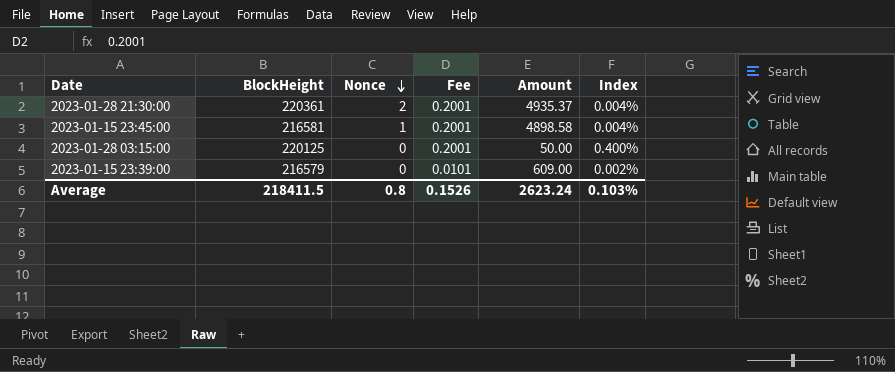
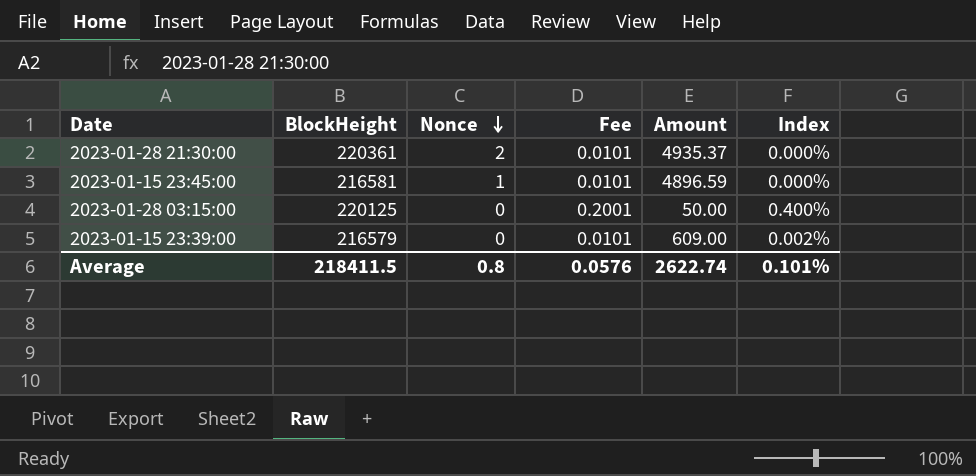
2023-01-28 21:30:00 | Fee: 0.2001 -> 0.0101
2023-01-28 21:30:00 | Index: 0.004% -> 0.000%
2023-01-15 23:45:00 | Fee: 0.2001 -> 0.0101
2023-01-15 23:45:00 | Amount: 4898.58 -> 4896.59
2023-01-15 23:45:00 | Index: 0.004% -> 0.000%
Average | Fee: 0.1526 -> 0.0576
Average | Amount: 2623.24 -> 2622.74
Average | Index: 0.103% -> 0.101%

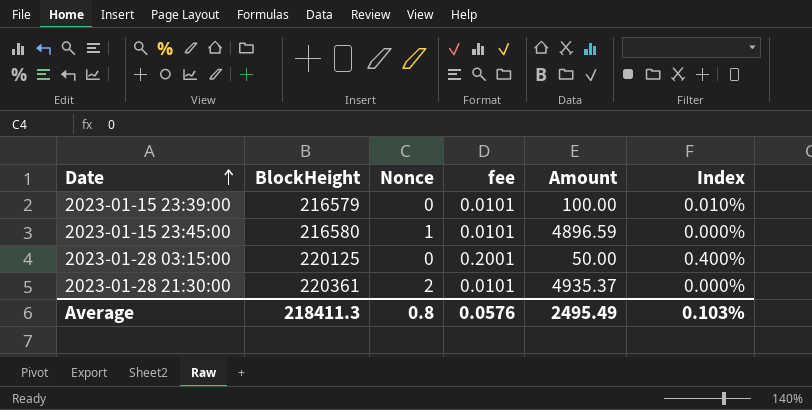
row order: Nonce descending -> Date ascending
column name: Fee -> fee
2023-01-15 23:39:00 | Amount: 609.00 -> 100.00
2023-01-15 23:39:00 | Index: 0.002% -> 0.010%
2023-01-15 23:45:00 | BlockHeight: 216581 -> 216580
Average | BlockHeight: 218411.5 -> 218411.3
Average | Amount: 2622.74 -> 2495.49
Average | Index: 0.101% -> 0.103%

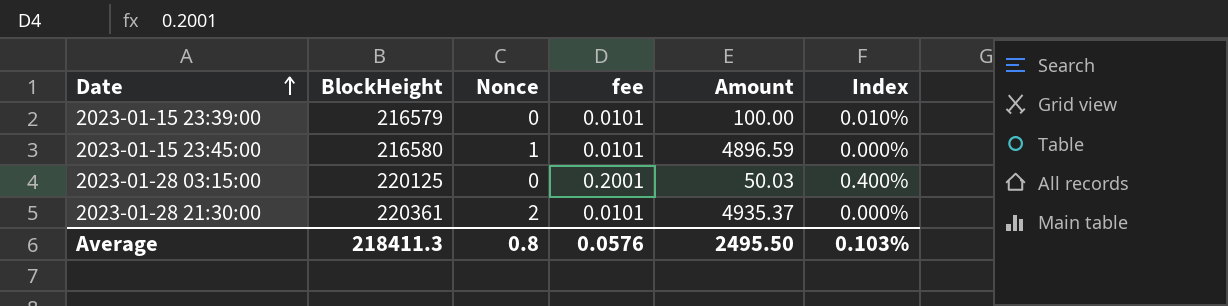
2023-01-28 03:15:00 | Amount: 50.00 -> 50.03
Average | Amount: 2495.49 -> 2495.50

